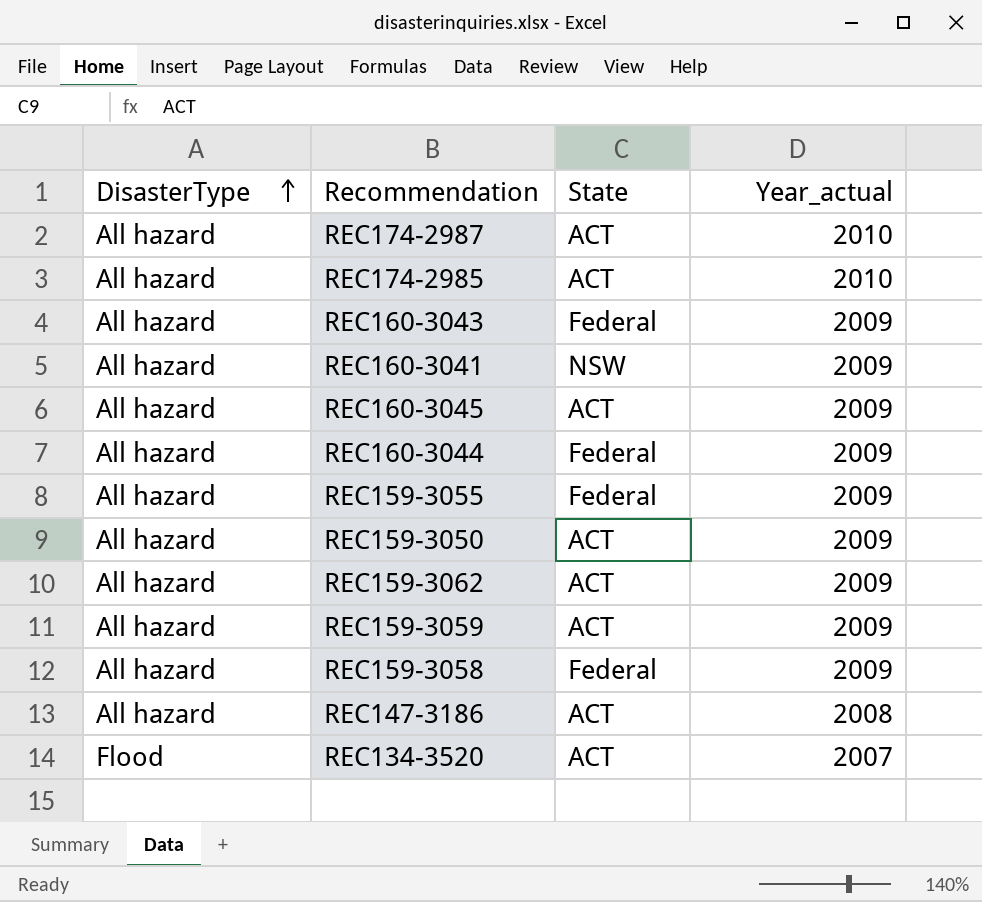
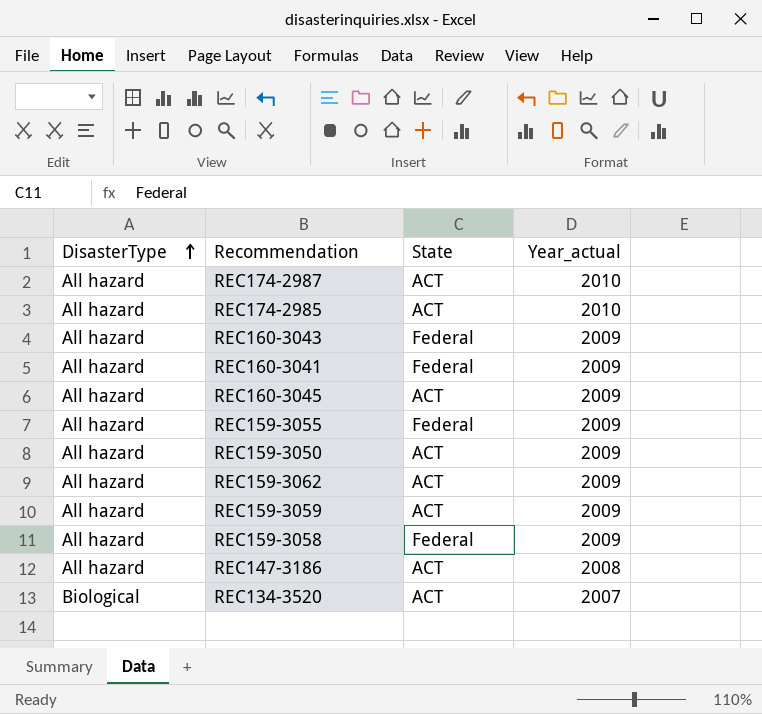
row REC160-3044: All hazard | Federal | 2009 -> none
REC160-3041 | State: NSW -> Federal
REC134-3520 | DisasterType: Flood -> Biological

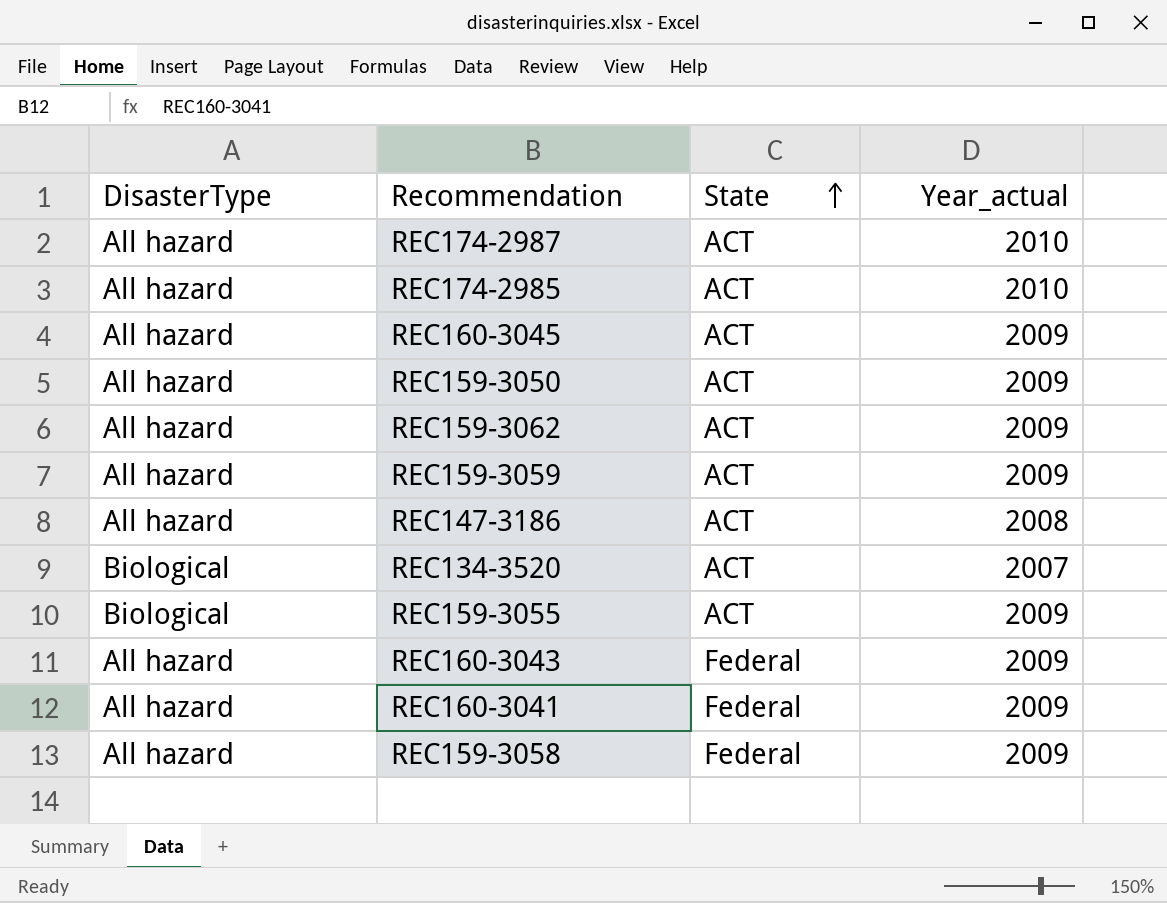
row order: DisasterType ascending -> State ascending
REC159-3055 | DisasterType: All hazard -> Biological
REC159-3055 | State: Federal -> ACT

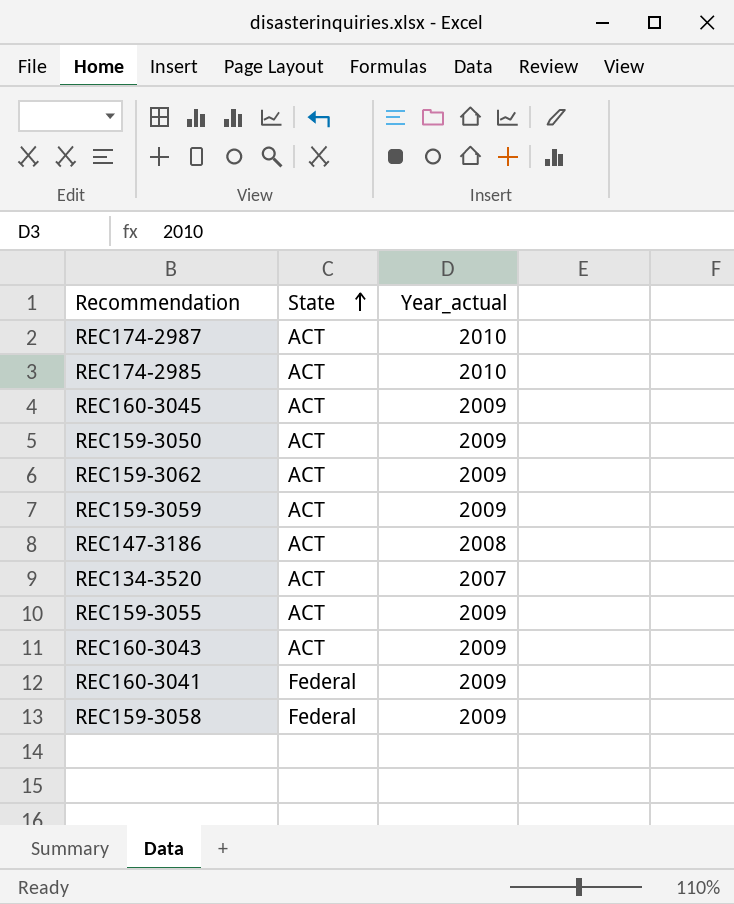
column DisasterType | position: 1 -> none
REC160-3043 | State: Federal -> ACT

